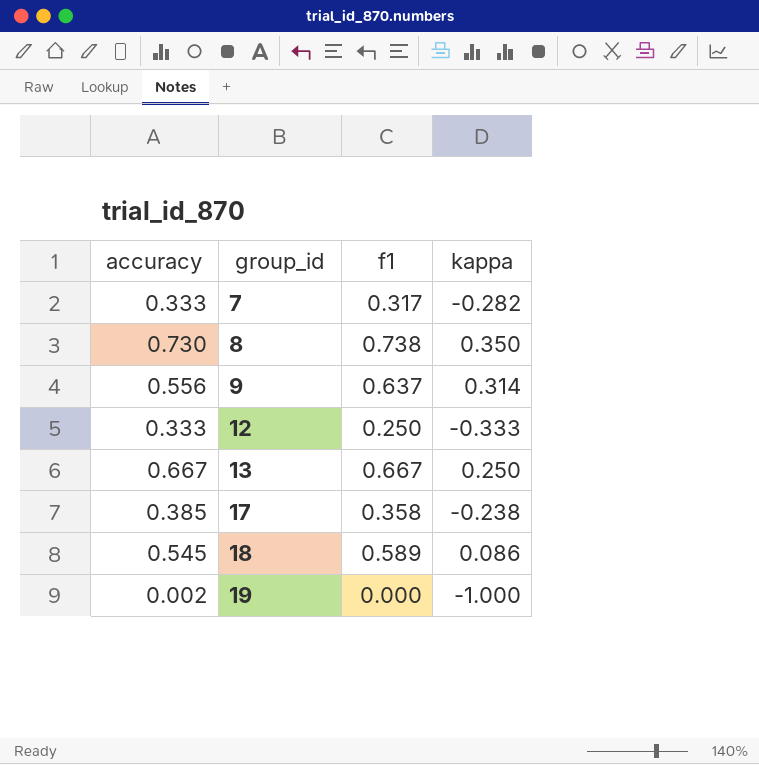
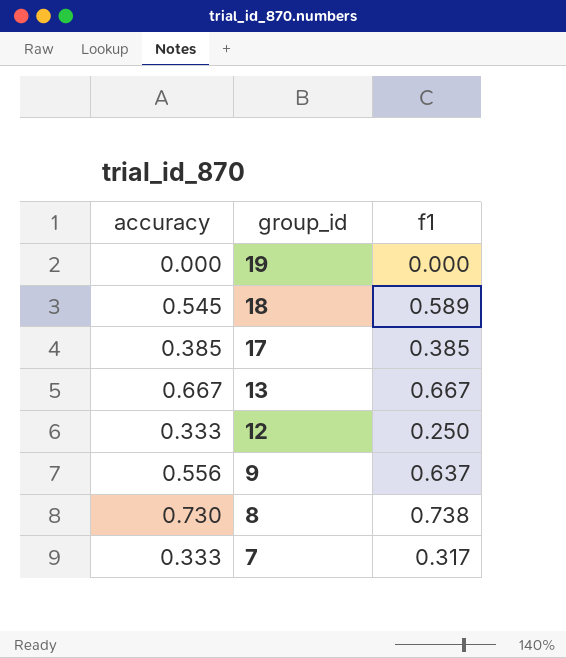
row order: group_id ascending -> group_id descending
column kappa | position: 4 -> none
19 | accuracy: 0.002 -> 0.000
17 | f1: 0.358 -> 0.385

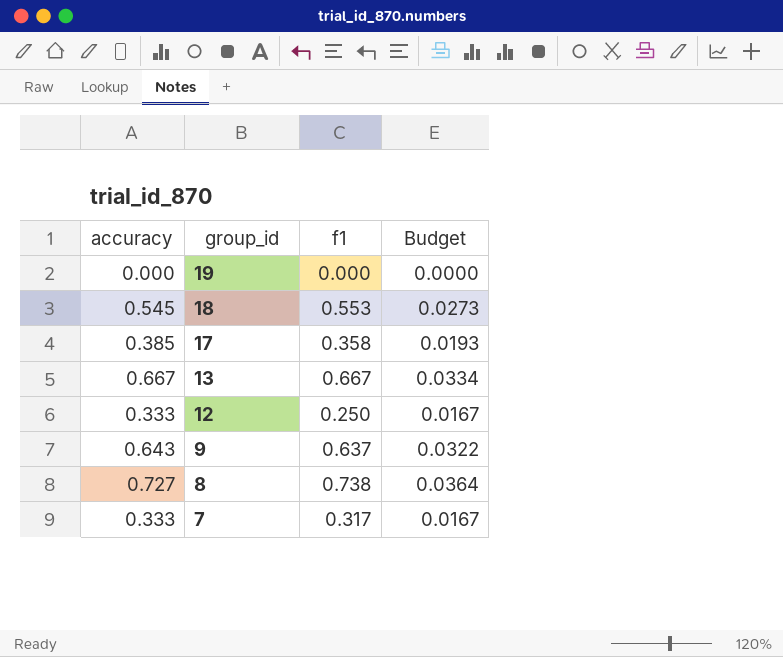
column Budget | formula: none -> [accuracy] * 0.05
18 | f1: 0.589 -> 0.553
17 | f1: 0.385 -> 0.358
9 | accuracy: 0.556 -> 0.643
8 | accuracy: 0.730 -> 0.727

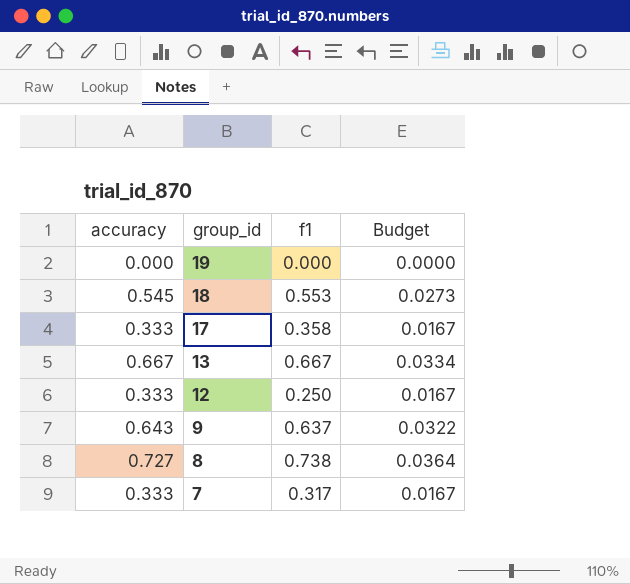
17 | accuracy: 0.385 -> 0.333
17 | Budget: 0.0193 -> 0.0167

